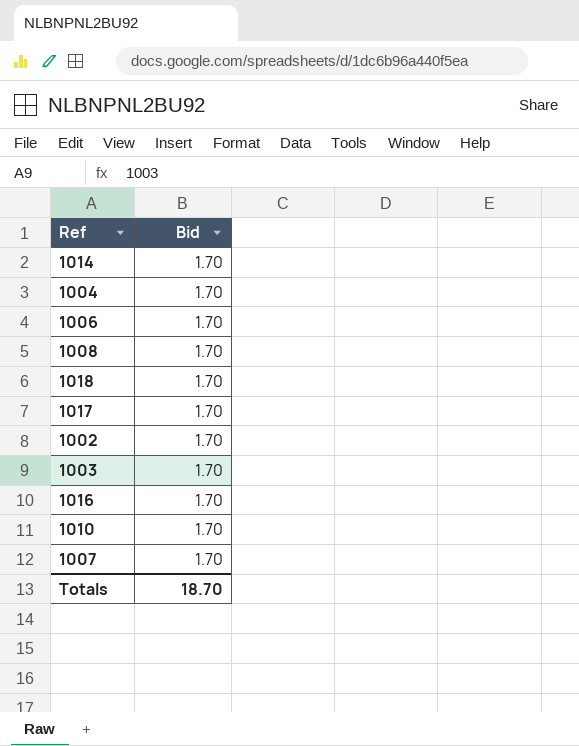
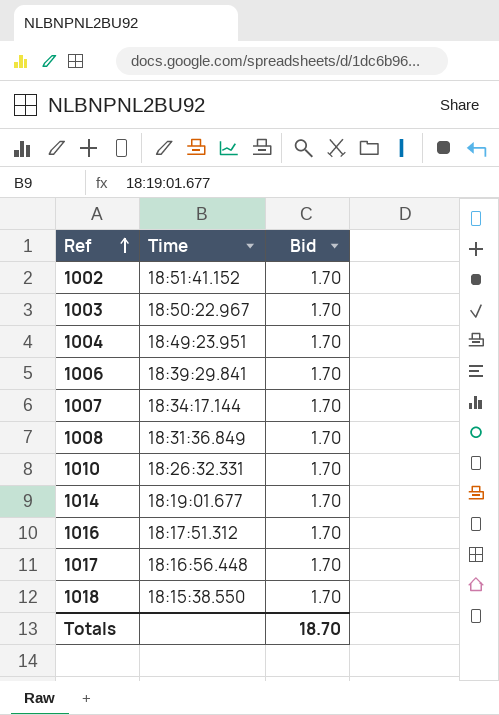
row order: none -> Ref ascending
column Time | position: none -> 2

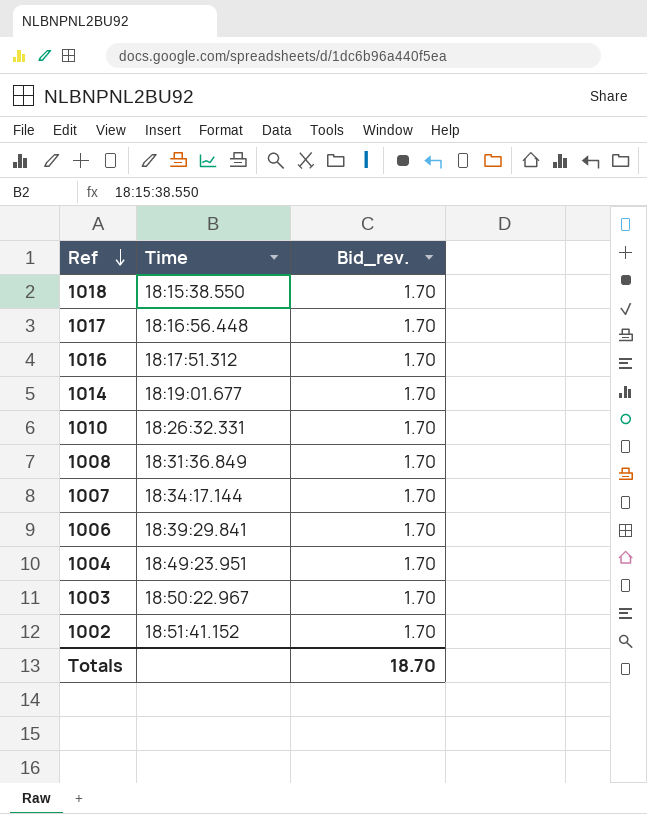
row order: Ref ascending -> Ref descending
column name: Bid -> Bid_rev.

